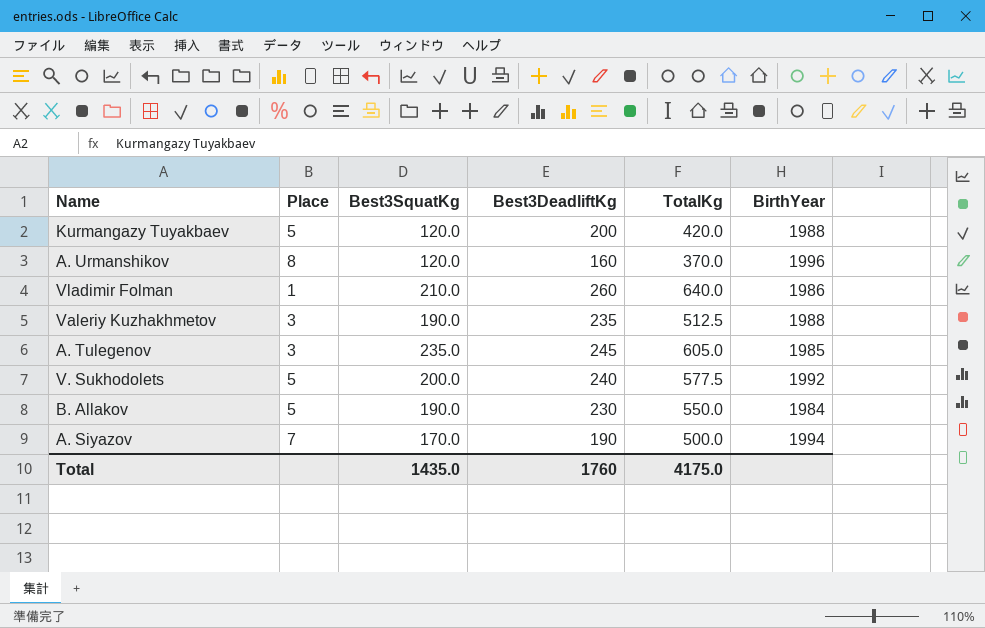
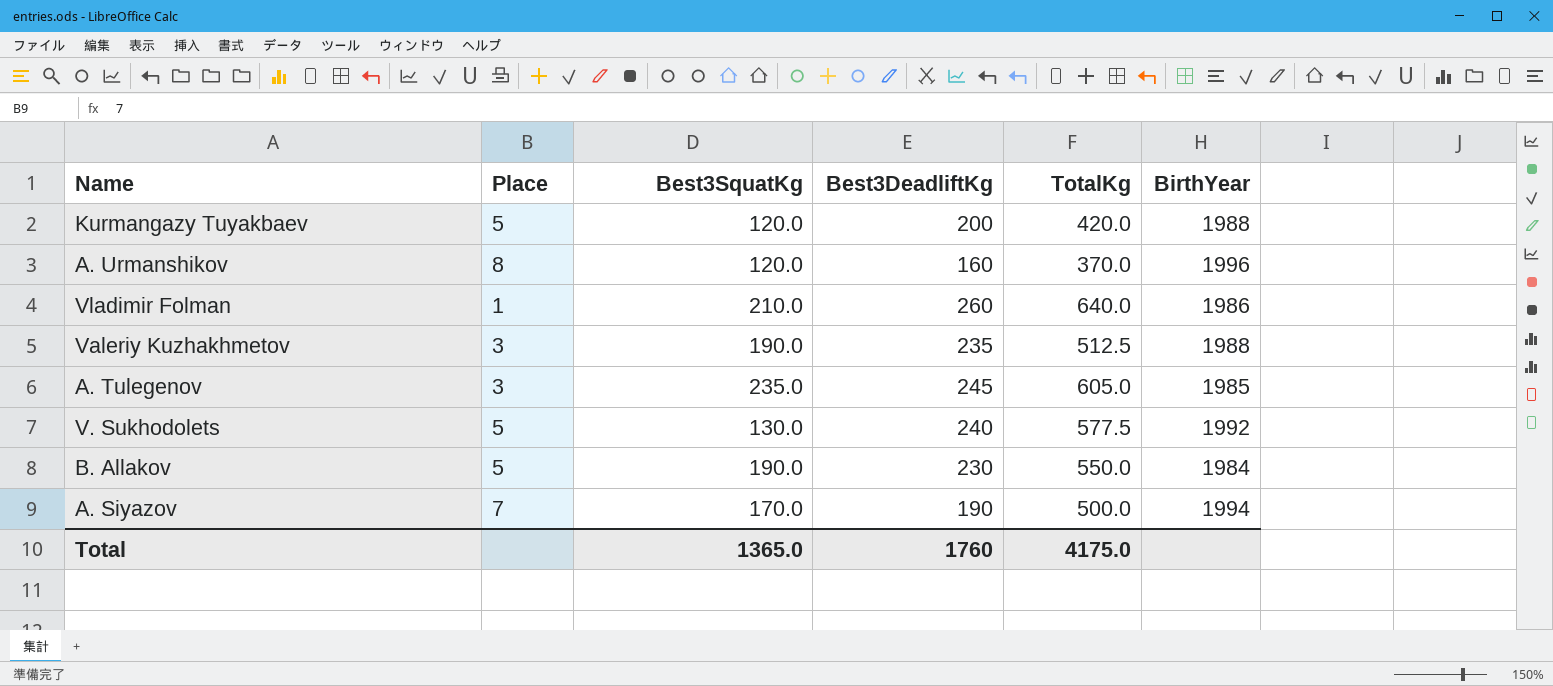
V. Sukhodolets | Best3SquatKg: 200.0 -> 130.0
Total | Best3SquatKg: 1435.0 -> 1365.0

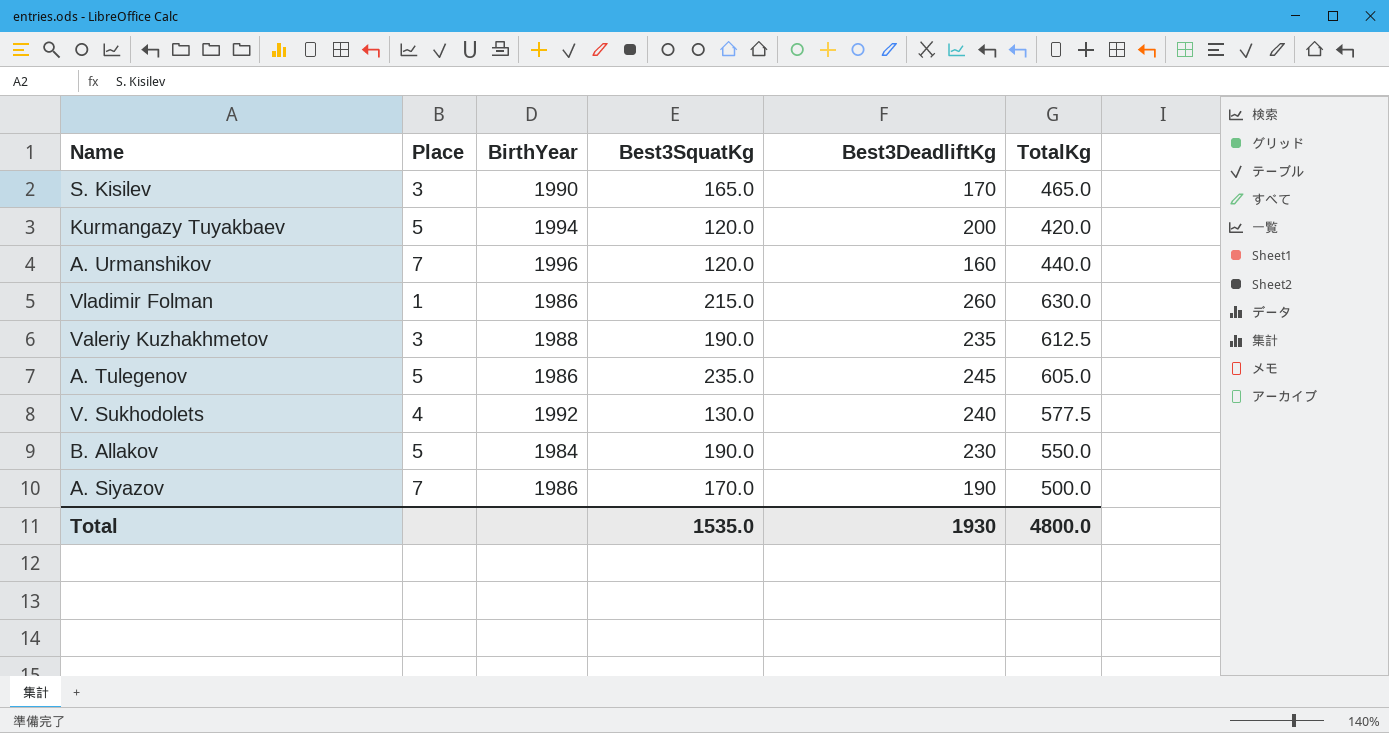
column BirthYear | position: 6 -> 3
row S. Kisilev: none -> 3 | 1990 | 165.0 | 170 | 465.0
Kurmangazy Tuyakbaev | BirthYear: 1988 -> 1994
A. Urmanshikov | Place: 8 -> 7
A. Urmanshikov | TotalKg: 370.0 -> 440.0
Vladimir Folman | Best3SquatKg: 210.0 -> 215.0
Vladimir Folman | TotalKg: 640.0 -> 630.0
Valeriy Kuzhakhmetov | TotalKg: 512.5 -> 612.5
A. Tulegenov | Place: 3 -> 5
A. Tulegenov | BirthYear: 1985 -> 1986
V. Sukhodolets | Place: 5 -> 4
A. Siyazov | BirthYear: 1994 -> 1986
Total | Best3SquatKg: 1365.0 -> 1535.0
Total | Best3DeadliftKg: 1760 -> 1930
Total | TotalKg: 4175.0 -> 4800.0

